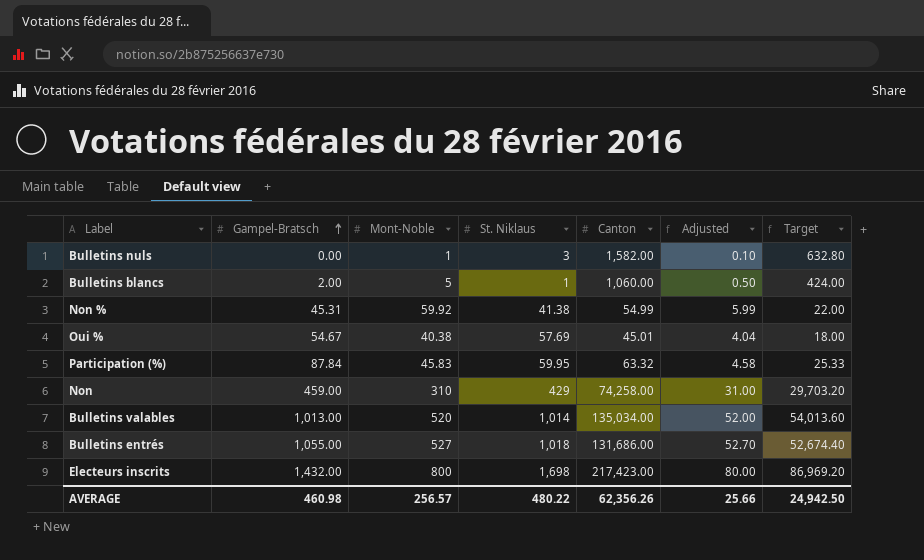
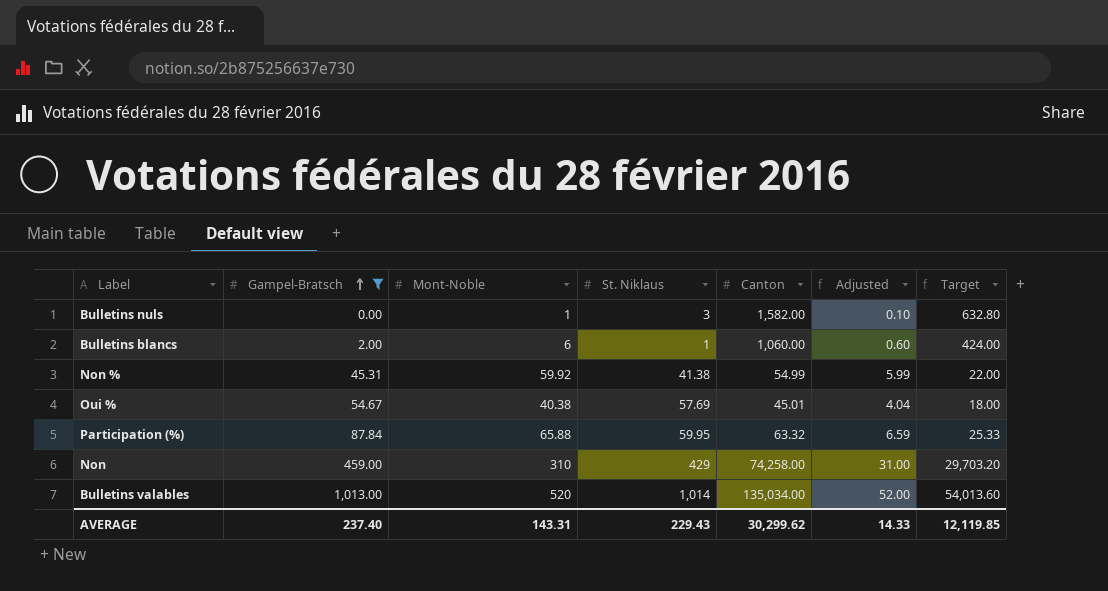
filter: none -> Gampel-Bratsch <= 1,013.00
Bulletins blancs | Mont-Noble: 5 -> 6
Bulletins blancs | Adjusted: 0.50 -> 0.60
Participation (%) | Mont-Noble: 45.83 -> 65.88
Participation (%) | Adjusted: 4.58 -> 6.59
AVERAGE | Gampel-Bratsch: 460.98 -> 237.40
AVERAGE | Mont-Noble: 256.57 -> 143.31
AVERAGE | St. Niklaus: 480.22 -> 229.43
AVERAGE | Canton: 62,356.26 -> 30,299.62
AVERAGE | Adjusted: 25.66 -> 14.33
AVERAGE | Target: 24,942.50 -> 12,119.85

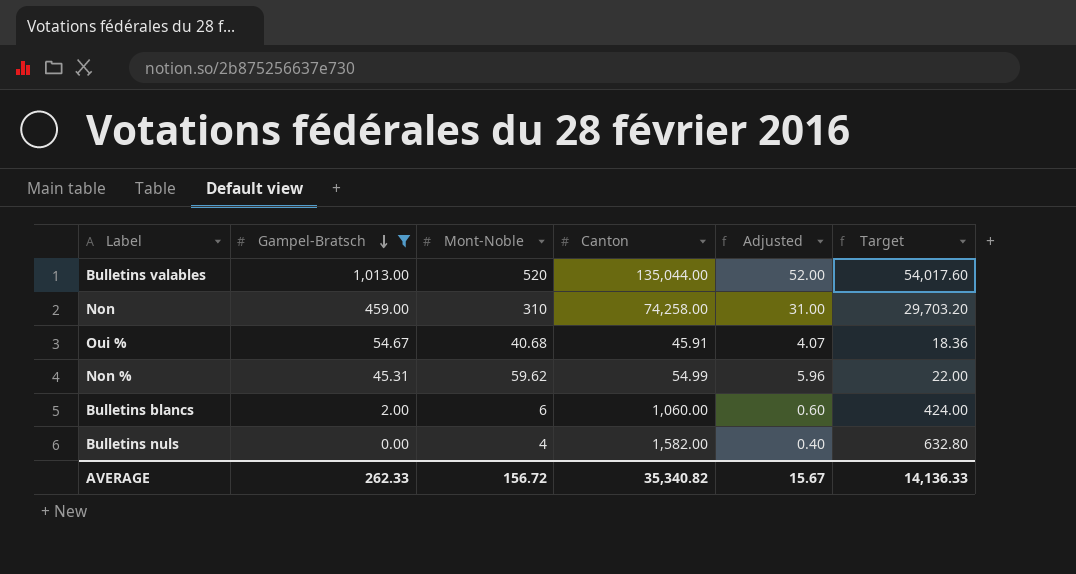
row order: Gampel-Bratsch ascending -> Gampel-Bratsch descending
column St. Niklaus | position: 4 -> none
row Participation (%): 87.84 | 65.88 | 59.95 | 63.32 | 6.59 | 25.33 -> none
Bulletins valables | Canton: 135,034.00 -> 135,044.00
Bulletins valables | Target: 54,013.60 -> 54,017.60
Oui % | Mont-Noble: 40.38 -> 40.68
Oui % | Canton: 45.01 -> 45.91
Oui % | Adjusted: 4.04 -> 4.07
Oui % | Target: 18.00 -> 18.36
Non % | Mont-Noble: 59.92 -> 59.62
Non % | Adjusted: 5.99 -> 5.96
Bulletins nuls | Mont-Noble: 1 -> 4
Bulletins nuls | Adjusted: 0.10 -> 0.40
AVERAGE | Gampel-Bratsch: 237.40 -> 262.33
AVERAGE | Mont-Noble: 143.31 -> 156.72
AVERAGE | Canton: 30,299.62 -> 35,340.82
AVERAGE | Adjusted: 14.33 -> 15.67
AVERAGE | Target: 12,119.85 -> 14,136.33

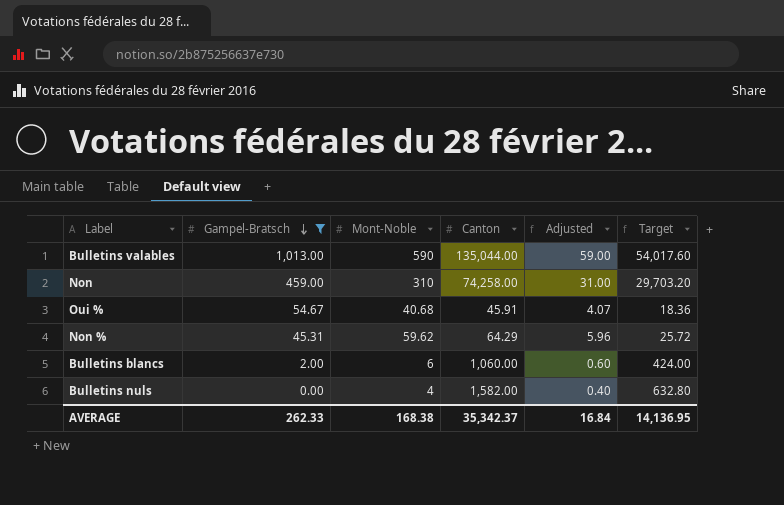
Bulletins valables | Mont-Noble: 520 -> 590
Bulletins valables | Adjusted: 52.00 -> 59.00
Non % | Canton: 54.99 -> 64.29
Non % | Target: 22.00 -> 25.72
AVERAGE | Mont-Noble: 156.72 -> 168.38
AVERAGE | Canton: 35,340.82 -> 35,342.37
AVERAGE | Adjusted: 15.67 -> 16.84
AVERAGE | Target: 14,136.33 -> 14,136.95

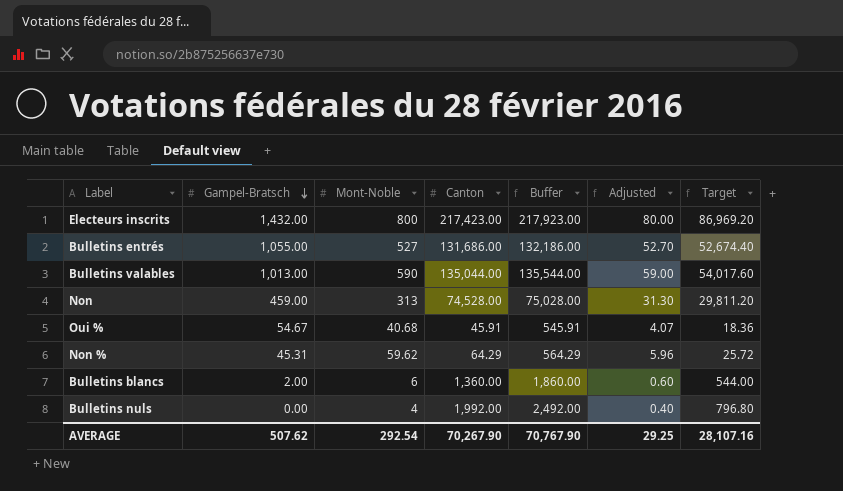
filter: Gampel-Bratsch <= 1,013.00 -> none
column Buffer | formula: none -> [Canton] + 500
Non | Mont-Noble: 310 -> 313
Non | Canton: 74,258.00 -> 74,528.00
Non | Adjusted: 31.00 -> 31.30
Non | Target: 29,703.20 -> 29,811.20
Bulletins blancs | Canton: 1,060.00 -> 1,360.00
Bulletins blancs | Target: 424.00 -> 544.00
Bulletins nuls | Canton: 1,582.00 -> 1,992.00
Bulletins nuls | Target: 632.80 -> 796.80
AVERAGE | Gampel-Bratsch: 262.33 -> 507.62
AVERAGE | Mont-Noble: 168.38 -> 292.54
AVERAGE | Canton: 35,342.37 -> 70,267.90
AVERAGE | Adjusted: 16.84 -> 29.25
AVERAGE | Target: 14,136.95 -> 28,107.16

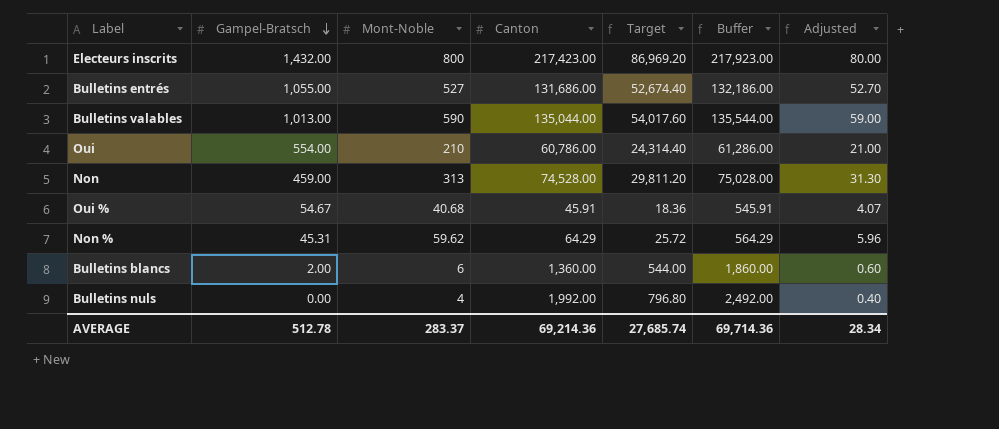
column Target | position: 7 -> 5
row Oui: none -> 554.00 | 210 | 60,786.00 | 24,314.40 | 61,286.00 | 21.00
AVERAGE | Gampel-Bratsch: 507.62 -> 512.78
AVERAGE | Mont-Noble: 292.54 -> 283.37
AVERAGE | Canton: 70,267.90 -> 69,214.36
AVERAGE | Target: 28,107.16 -> 27,685.74
AVERAGE | Buffer: 70,767.90 -> 69,714.36
AVERAGE | Adjusted: 29.25 -> 28.34

